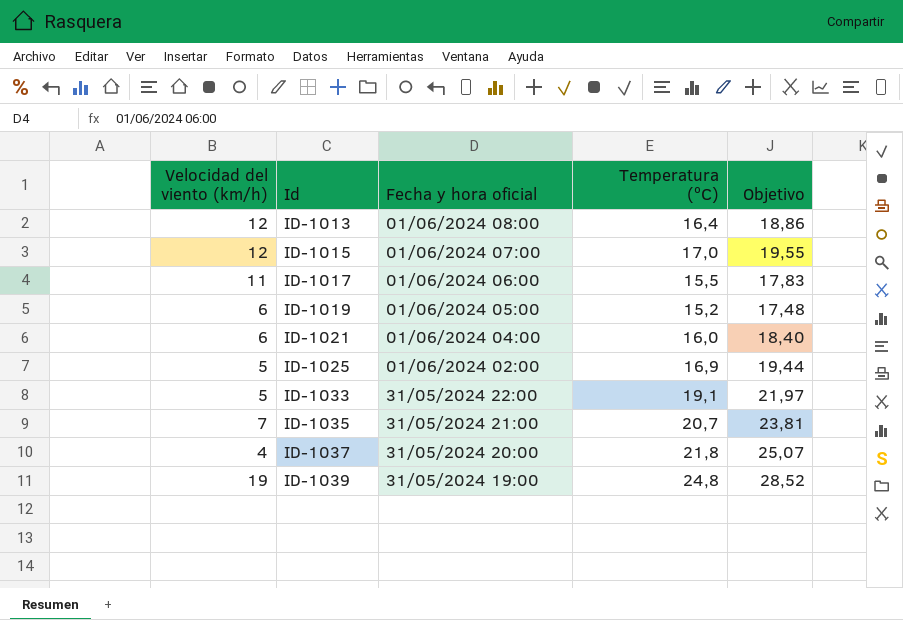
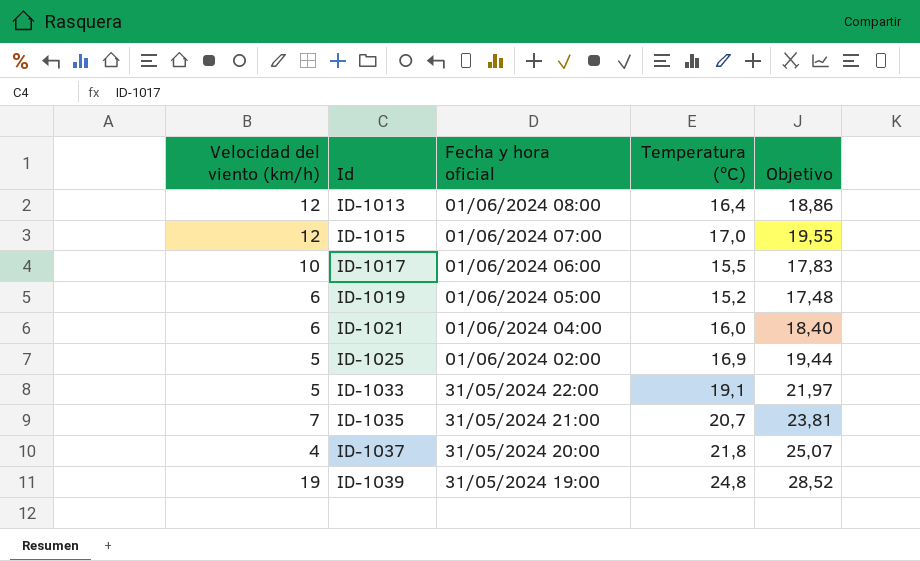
ID-1017 | Velocidad del viento (km/h): 11 -> 10

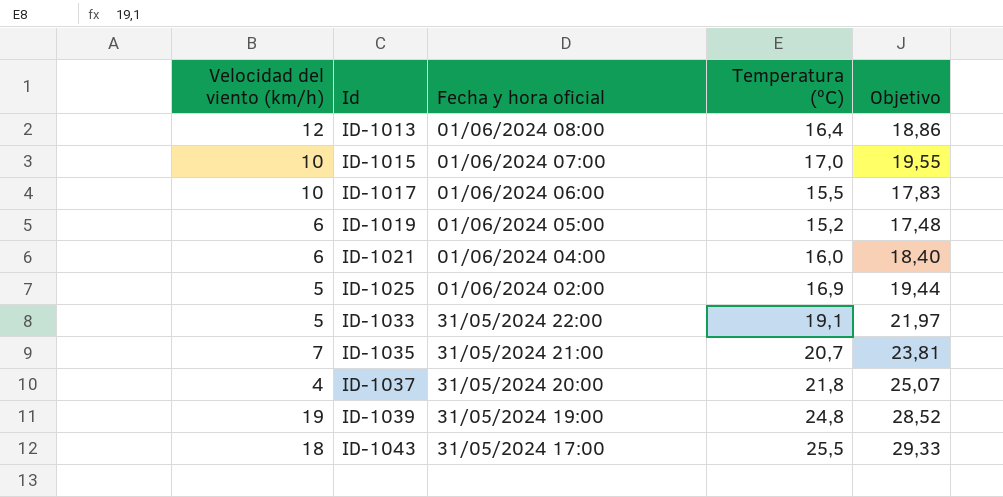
ID-1015 | Velocidad del viento (km/h): 12 -> 10
row ID-1043: none -> 18 | 31/05/2024 17:00 | 25,5 | 29,33

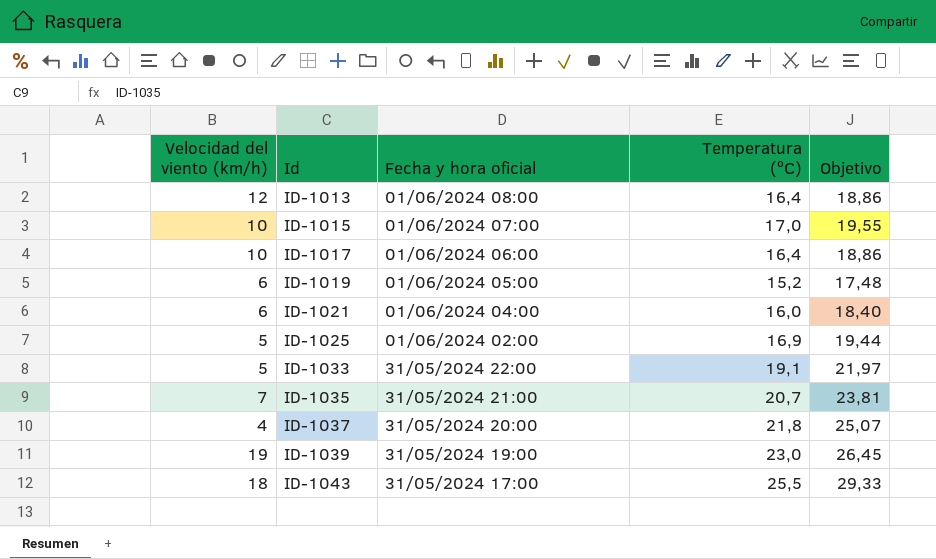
ID-1017 | Temperatura (ºC): 15,5 -> 16,4
ID-1017 | Objetivo: 17,83 -> 18,86
ID-1039 | Temperatura (ºC): 24,8 -> 23,0
ID-1039 | Objetivo: 28,52 -> 26,45

